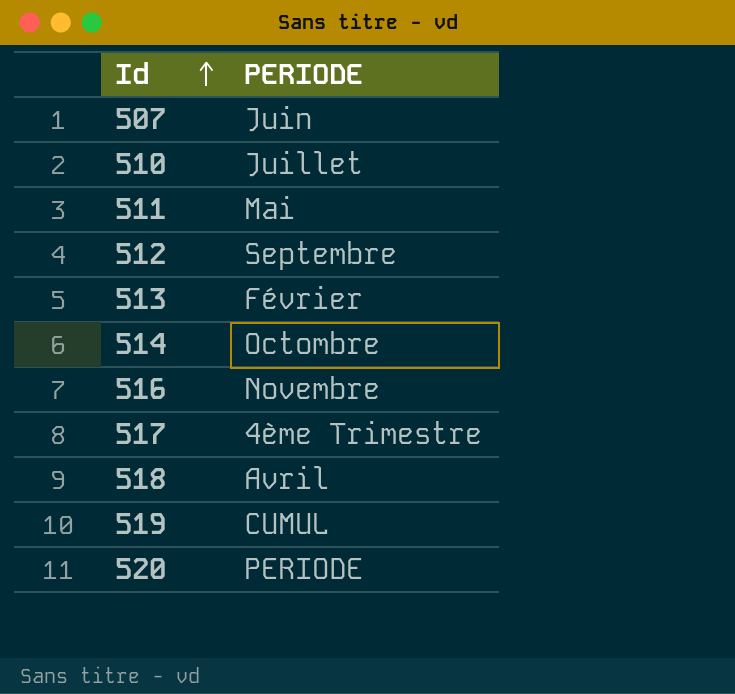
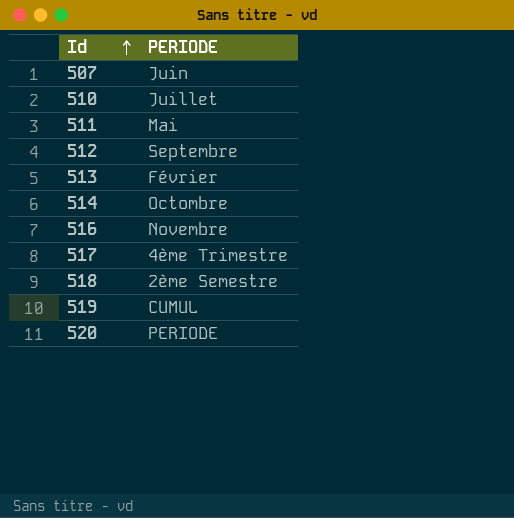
518 | PERIODE: Avril -> 2ème Semestre

